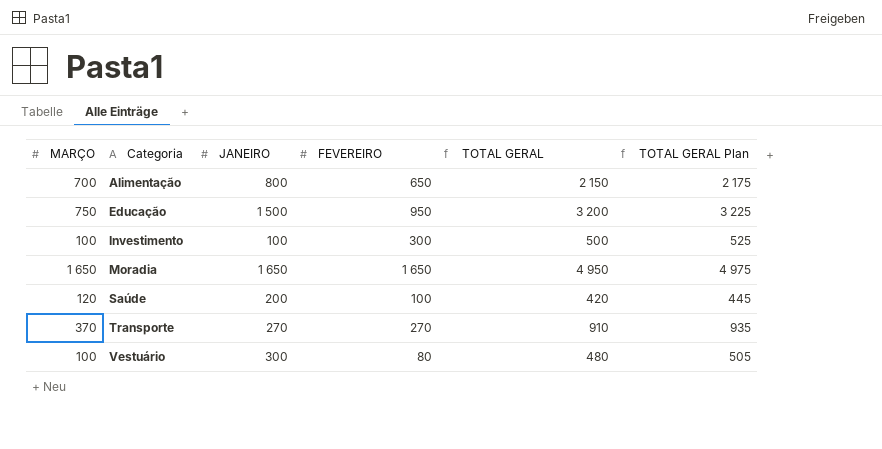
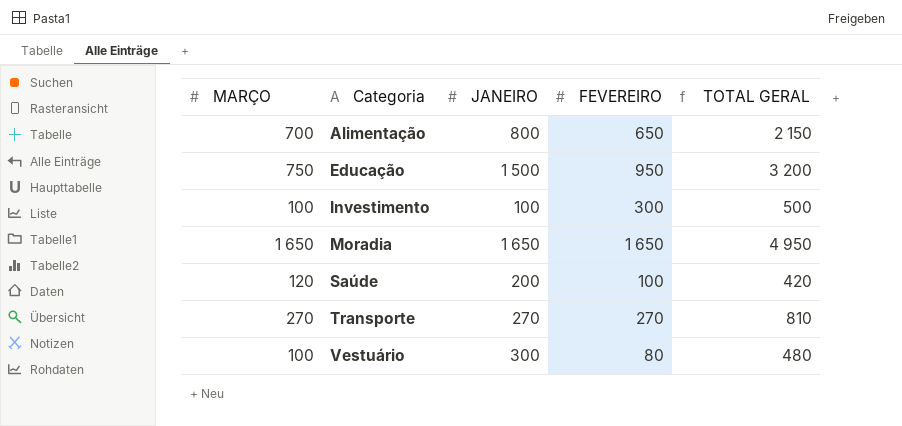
column TOTAL GERAL Plan | formula: [TOTAL GERAL] + 25 -> none
Transporte | MARÇO: 370 -> 270
Transporte | TOTAL GERAL: 910 -> 810

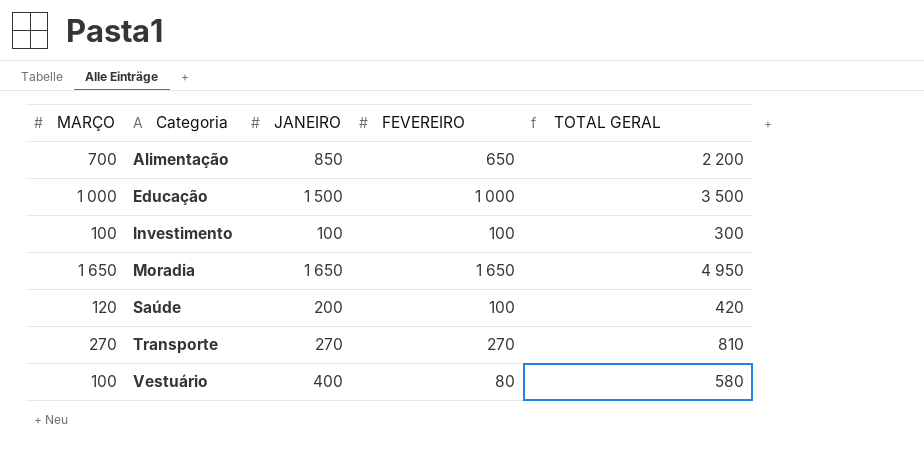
Alimentação | JANEIRO: 800 -> 850
Alimentação | TOTAL GERAL: 2 150 -> 2 200
Educação | MARÇO: 750 -> 1 000
Educação | FEVEREIRO: 950 -> 1 000
Educação | TOTAL GERAL: 3 200 -> 3 500
Investimento | FEVEREIRO: 300 -> 100
Investimento | TOTAL GERAL: 500 -> 300
Vestuário | JANEIRO: 300 -> 400
Vestuário | TOTAL GERAL: 480 -> 580

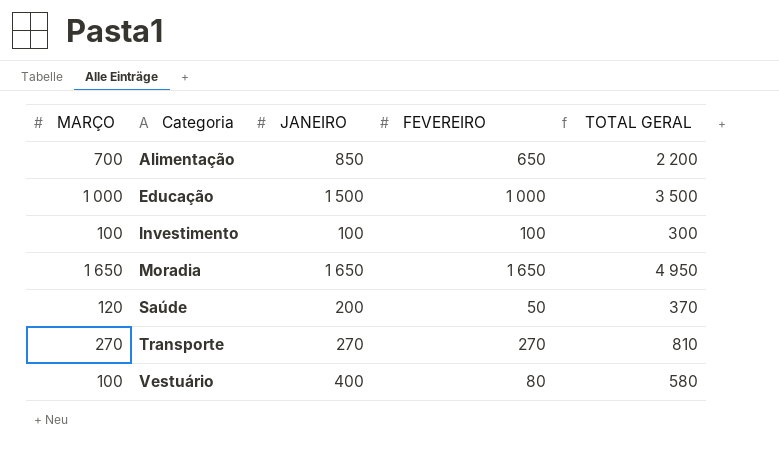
Saúde | FEVEREIRO: 100 -> 50
Saúde | TOTAL GERAL: 420 -> 370

